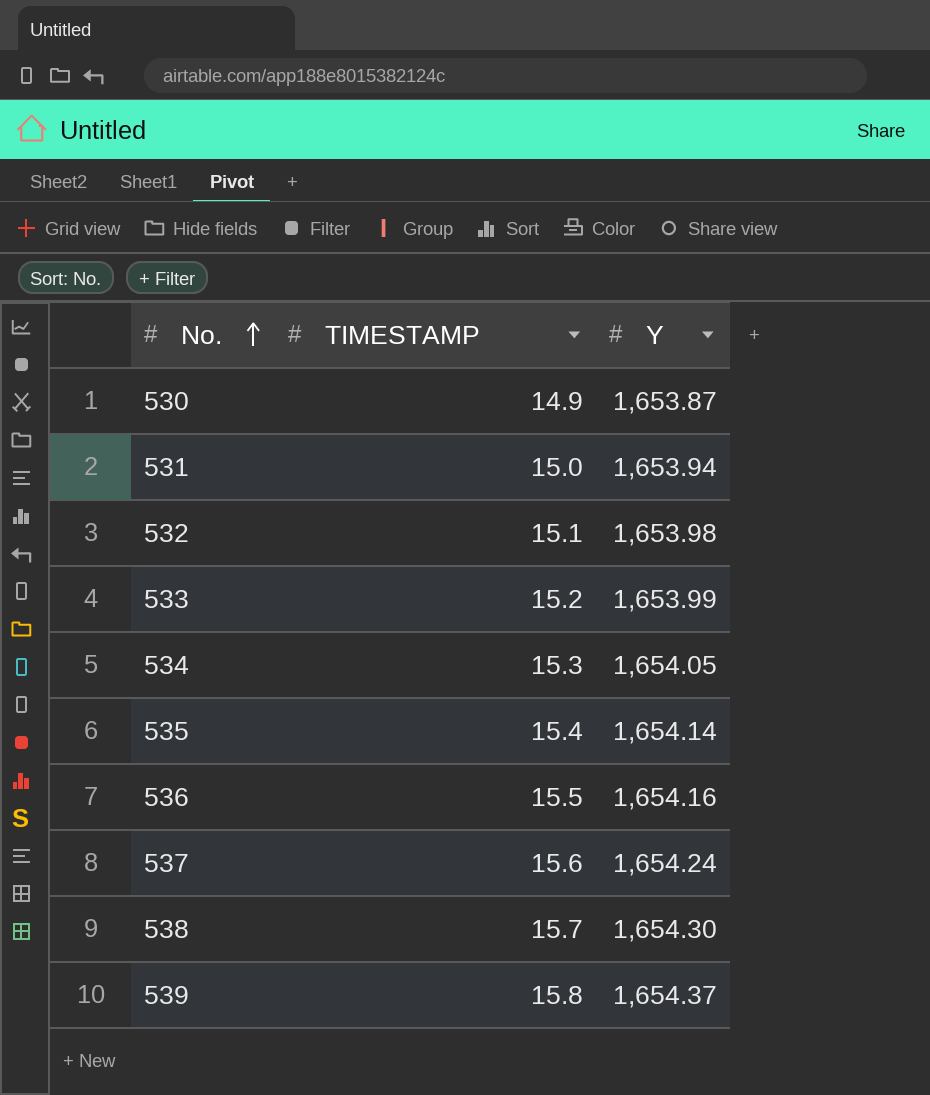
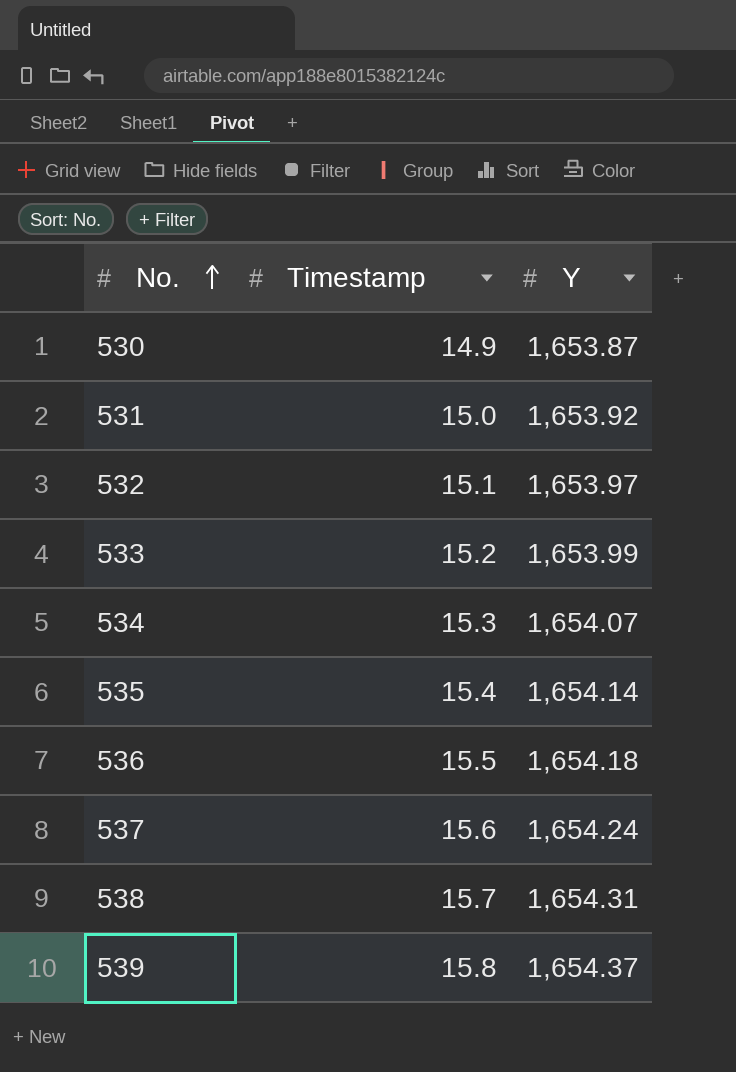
column name: TIMESTAMP -> Timestamp
531 | Y: 1,653.94 -> 1,653.92
532 | Y: 1,653.98 -> 1,653.97
534 | Y: 1,654.05 -> 1,654.07
536 | Y: 1,654.16 -> 1,654.18
538 | Y: 1,654.30 -> 1,654.31

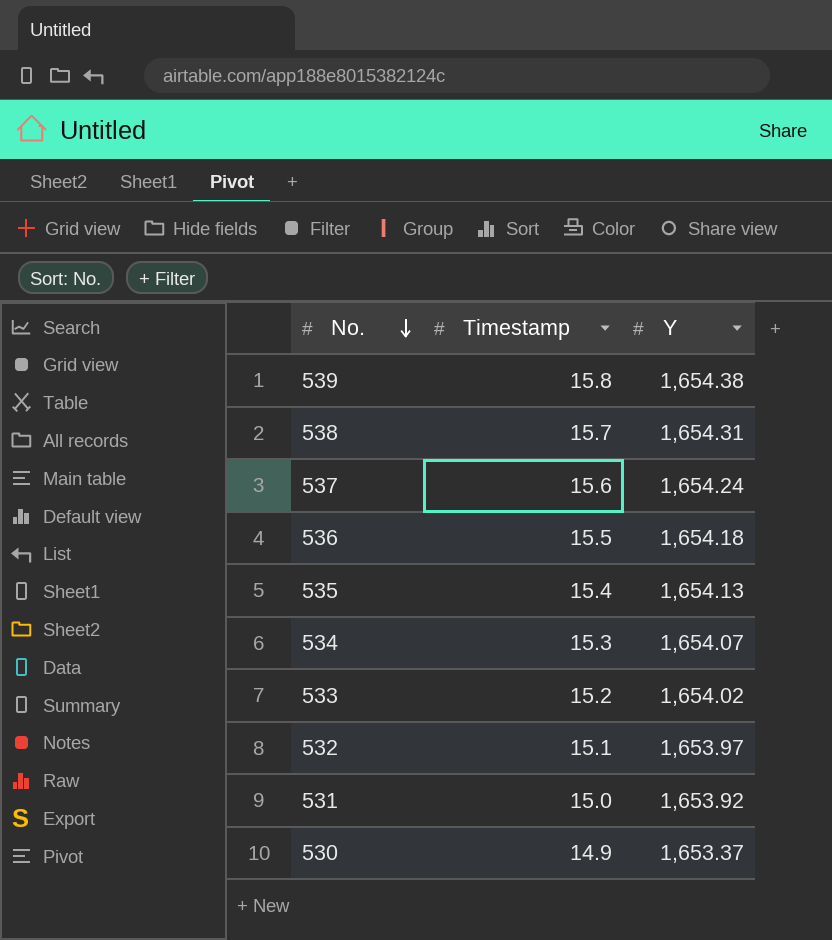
row order: No. ascending -> No. descending
539 | Y: 1,654.37 -> 1,654.38
535 | Y: 1,654.14 -> 1,654.13
533 | Y: 1,653.99 -> 1,654.02
530 | Y: 1,653.87 -> 1,653.37

